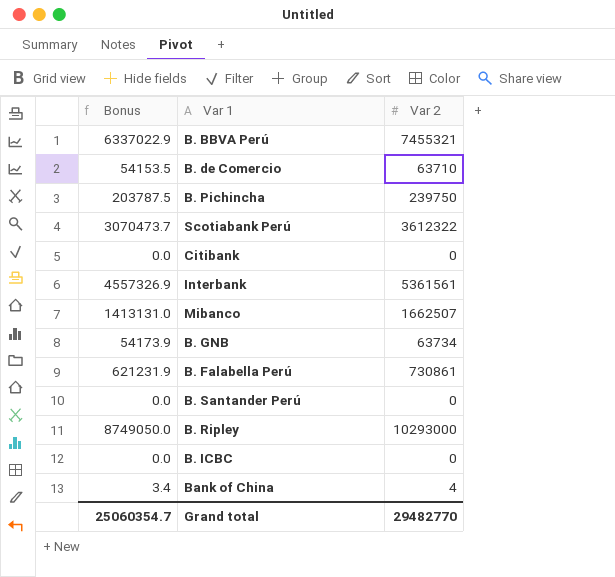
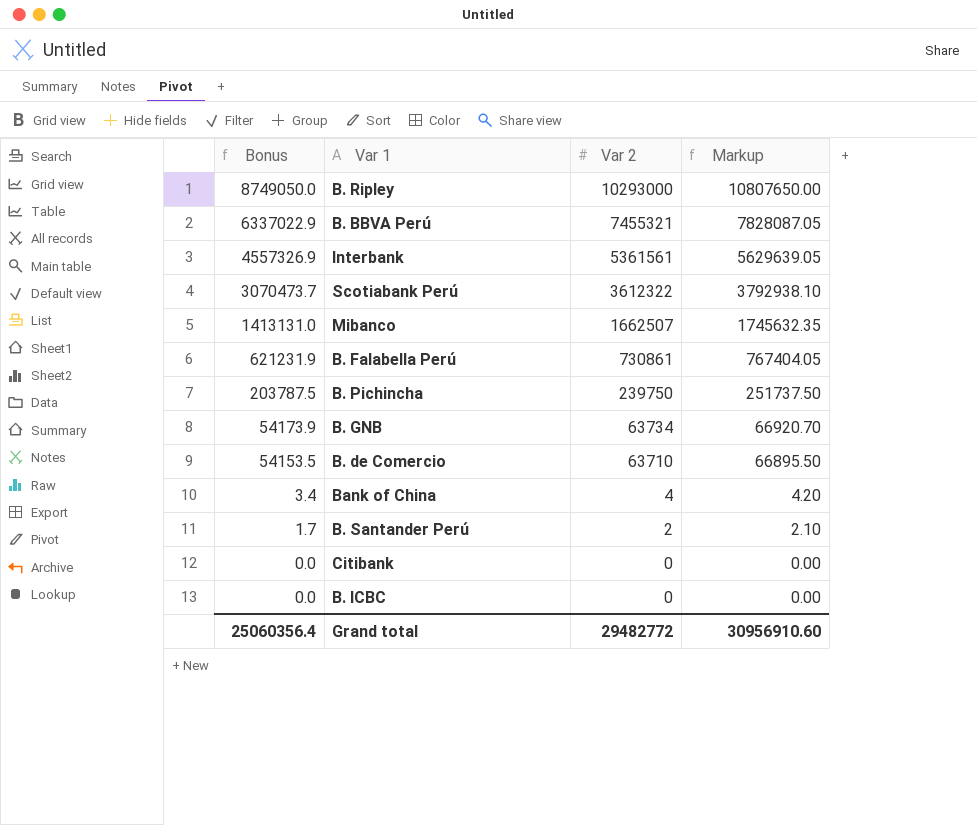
row order: none -> Bonus descending
column Markup | formula: none -> [Var 2] * 1.05
B. Santander Perú | Bonus: 0.0 -> 1.7
B. Santander Perú | Var 2: 0 -> 2
Grand total | Bonus: 25060354.7 -> 25060356.4
Grand total | Var 2: 29482770 -> 29482772

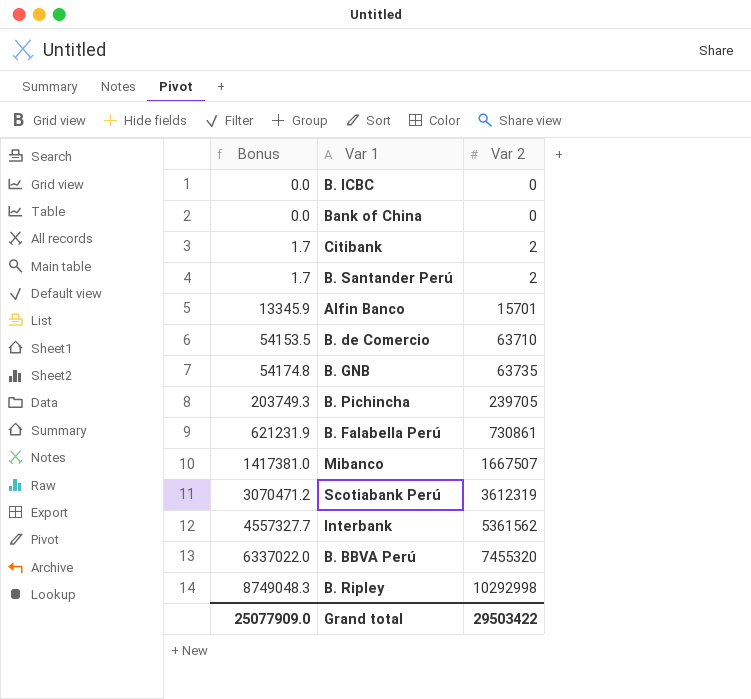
row order: Bonus descending -> Bonus ascending
column Markup | formula: [Var 2] * 1.05 -> none
Bank of China | Bonus: 3.4 -> 0.0
Bank of China | Var 2: 4 -> 0
Citibank | Bonus: 0.0 -> 1.7
Citibank | Var 2: 0 -> 2
row Alfin Banco: none -> 13345.9 | 15701
B. GNB | Bonus: 54173.9 -> 54174.8
B. GNB | Var 2: 63734 -> 63735
B. Pichincha | Bonus: 203787.5 -> 203749.3
B. Pichincha | Var 2: 239750 -> 239705
Mibanco | Bonus: 1413131.0 -> 1417381.0
Mibanco | Var 2: 1662507 -> 1667507
Scotiabank Perú | Bonus: 3070473.7 -> 3070471.2
Scotiabank Perú | Var 2: 3612322 -> 3612319
Interbank | Bonus: 4557326.9 -> 4557327.7
Interbank | Var 2: 5361561 -> 5361562
B. BBVA Perú | Bonus: 6337022.9 -> 6337022.0
B. BBVA Perú | Var 2: 7455321 -> 7455320
B. Ripley | Bonus: 8749050.0 -> 8749048.3
B. Ripley | Var 2: 10293000 -> 10292998
Grand total | Bonus: 25060356.4 -> 25077909.0
Grand total | Var 2: 29482772 -> 29503422

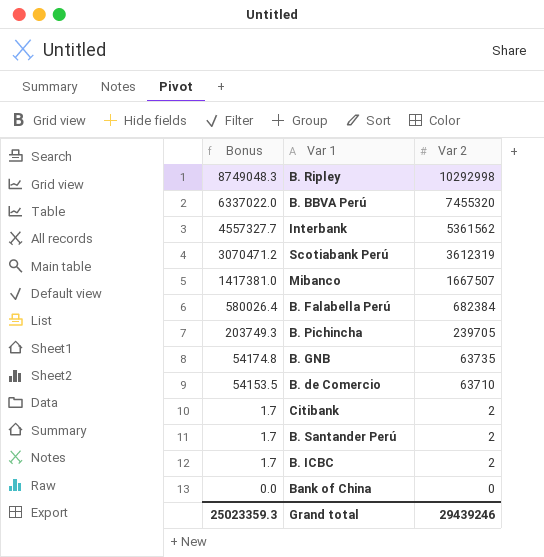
row order: Bonus ascending -> Bonus descending
row Alfin Banco: 13345.9 | 15701 -> none
B. Falabella Perú | Bonus: 621231.9 -> 580026.4
B. Falabella Perú | Var 2: 730861 -> 682384
B. ICBC | Bonus: 0.0 -> 1.7
B. ICBC | Var 2: 0 -> 2
Grand total | Bonus: 25077909.0 -> 25023359.3
Grand total | Var 2: 29503422 -> 29439246

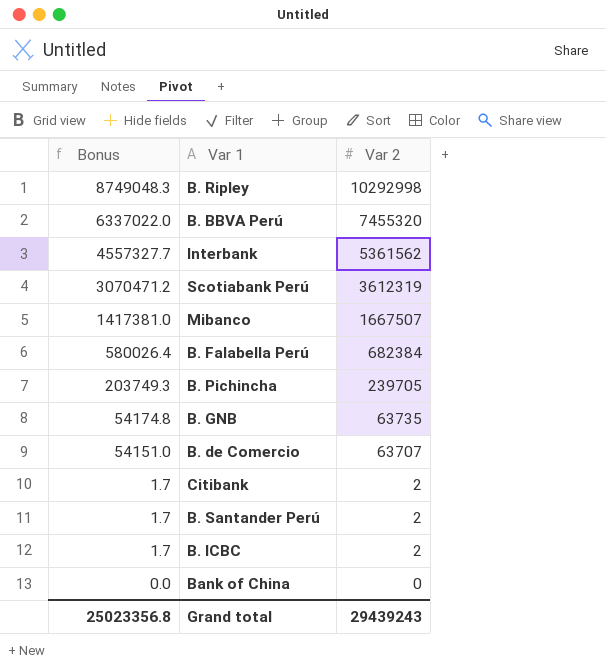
B. de Comercio | Bonus: 54153.5 -> 54151.0
B. de Comercio | Var 2: 63710 -> 63707
Grand total | Bonus: 25023359.3 -> 25023356.8
Grand total | Var 2: 29439246 -> 29439243

